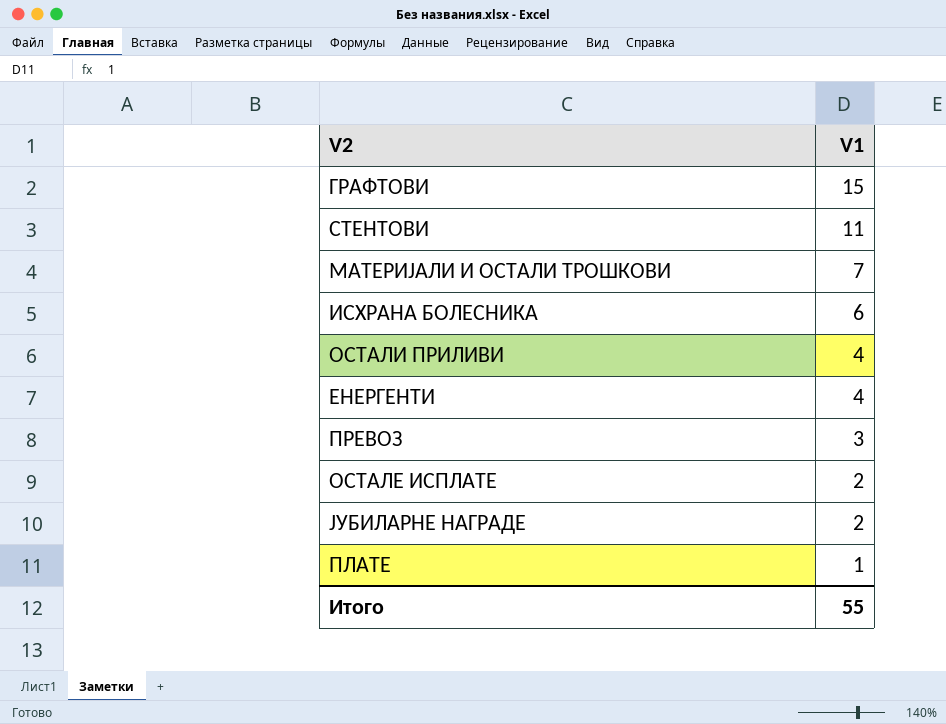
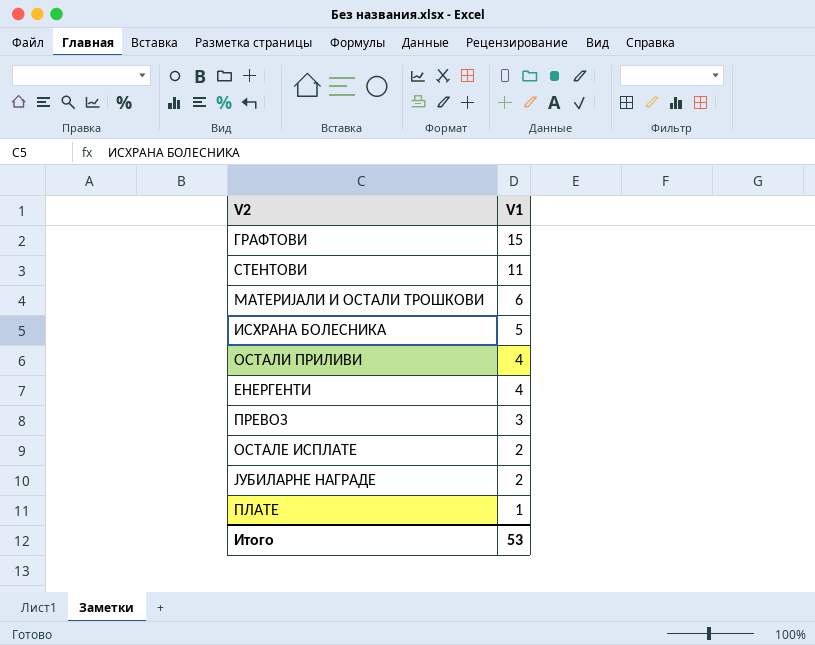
МАТЕРИЈАЛИ И ОСТАЛИ ТРОШКОВИ | V1: 7 -> 6
ИСХРАНА БОЛЕСНИКА | V1: 6 -> 5
Итого | V1: 55 -> 53

